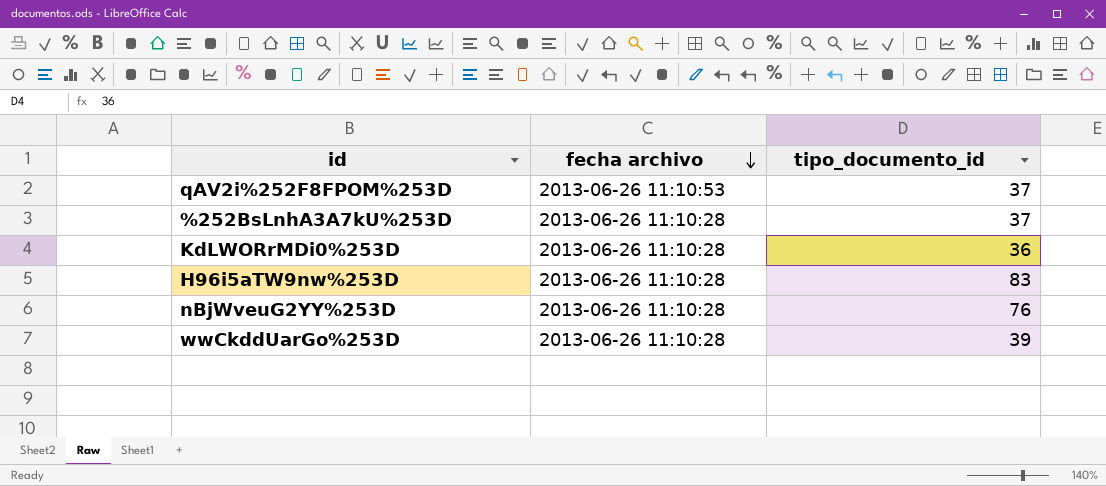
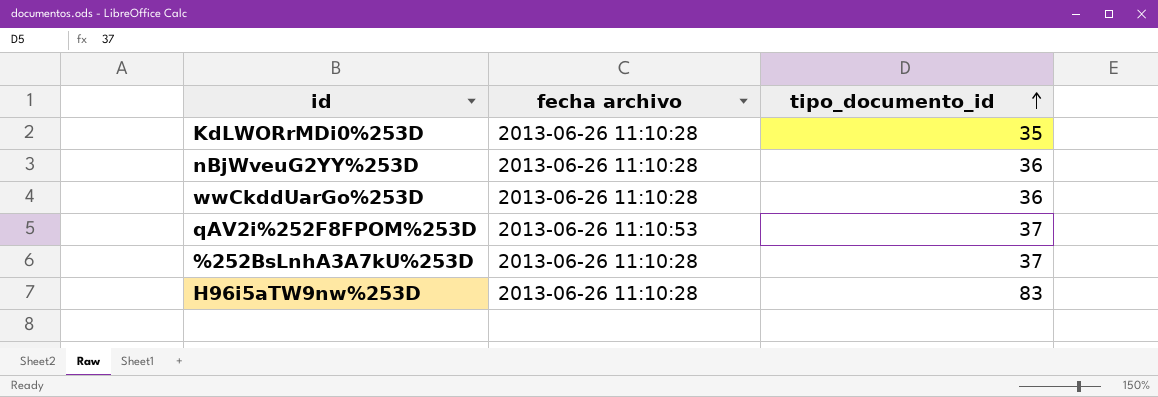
row order: fecha archivo descending -> tipo_documento_id ascending
KdLWORrMDi0%253D | tipo_documento_id: 36 -> 35
nBjWveuG2YY%253D | tipo_documento_id: 76 -> 36
wwCkddUarGo%253D | tipo_documento_id: 39 -> 36

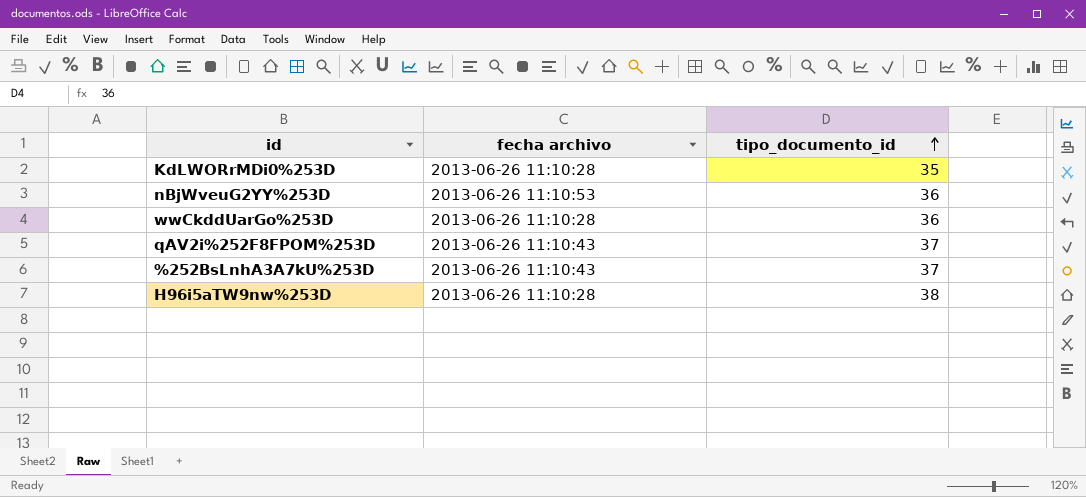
nBjWveuG2YY%253D | fecha archivo: 2013-06-26 11:10:28 -> 2013-06-26 11:10:53
qAV2i%252F8FPOM%253D | fecha archivo: 2013-06-26 11:10:53 -> 2013-06-26 11:10:43
%252BsLnhA3A7kU%253D | fecha archivo: 2013-06-26 11:10:28 -> 2013-06-26 11:10:43
H96i5aTW9nw%253D | tipo_documento_id: 83 -> 38

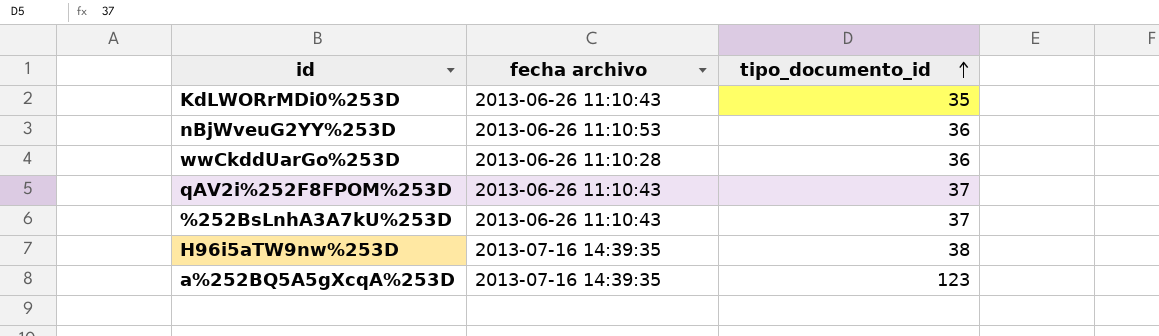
KdLWORrMDi0%253D | fecha archivo: 2013-06-26 11:10:28 -> 2013-06-26 11:10:43
H96i5aTW9nw%253D | fecha archivo: 2013-06-26 11:10:28 -> 2013-07-16 14:39:35
row a%252BQ5A5gXcqA%253D: none -> 2013-07-16 14:39:35 | 123

